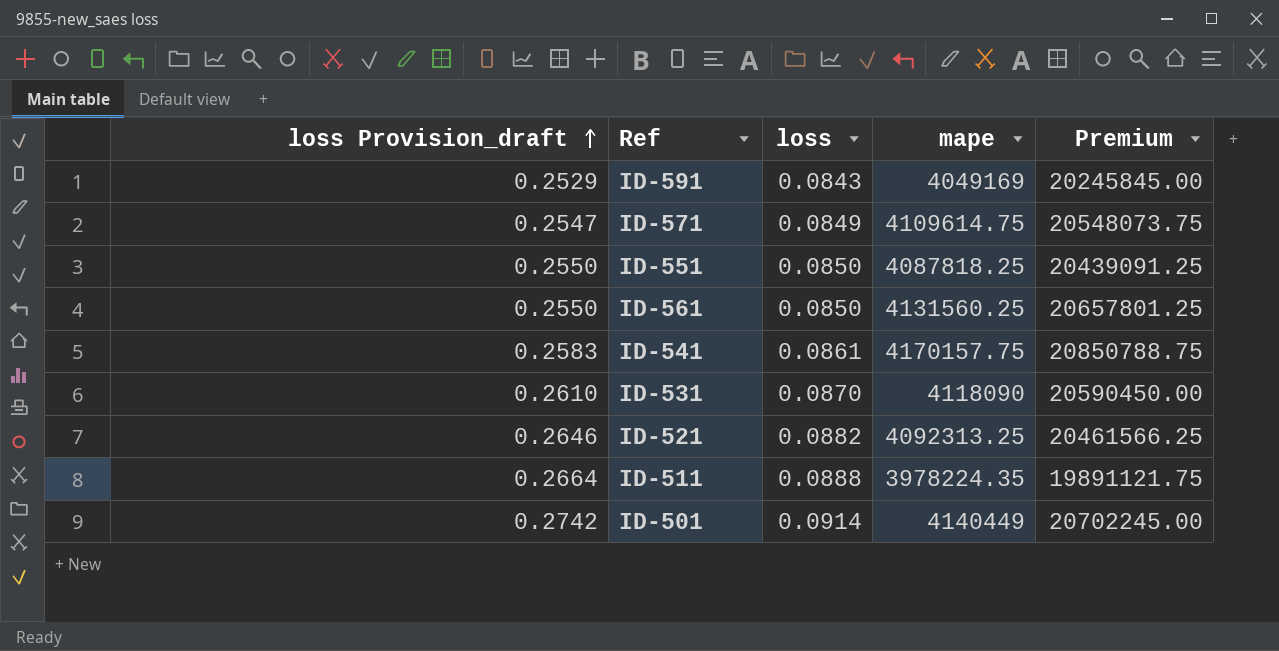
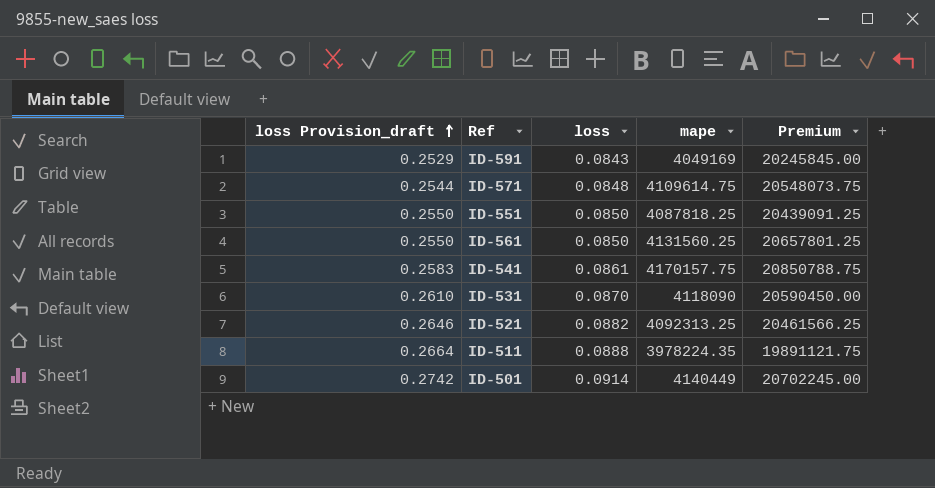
ID-571 | loss Provision_draft: 0.2547 -> 0.2544
ID-571 | loss: 0.0849 -> 0.0848

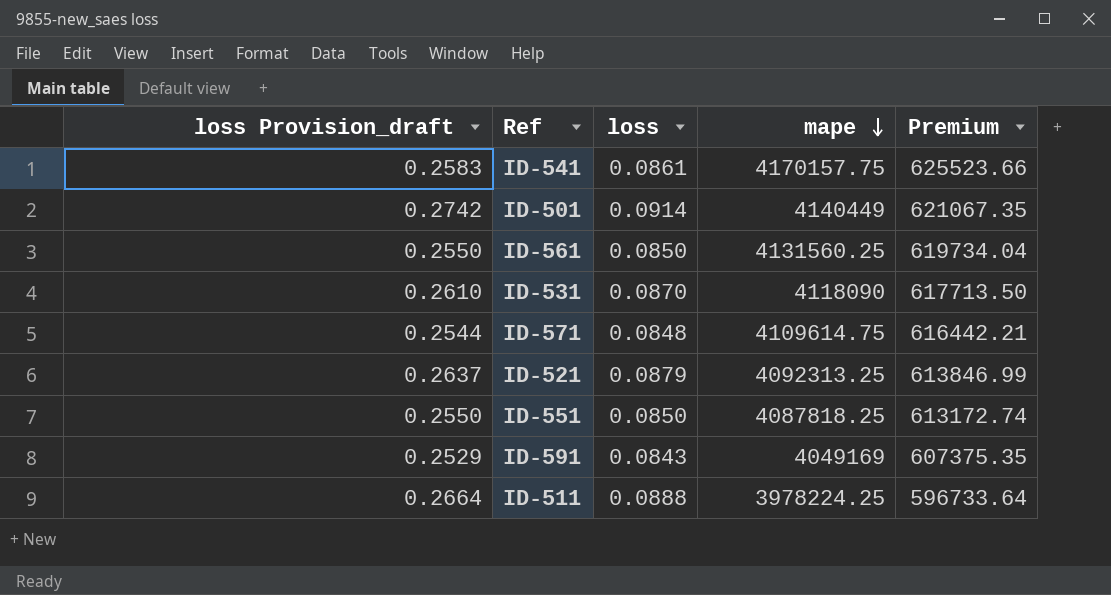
row order: loss Provision_draft ascending -> mape descending
column Premium | formula: [mape] * 5 -> [mape] * 0.15
ID-521 | loss Provision_draft: 0.2646 -> 0.2637
ID-521 | loss: 0.0882 -> 0.0879
ID-511 | mape: 3978224.35 -> 3978224.25

